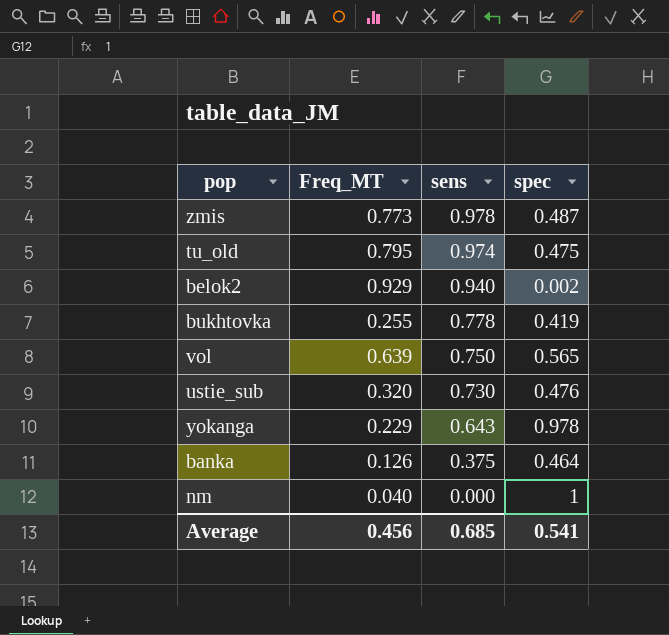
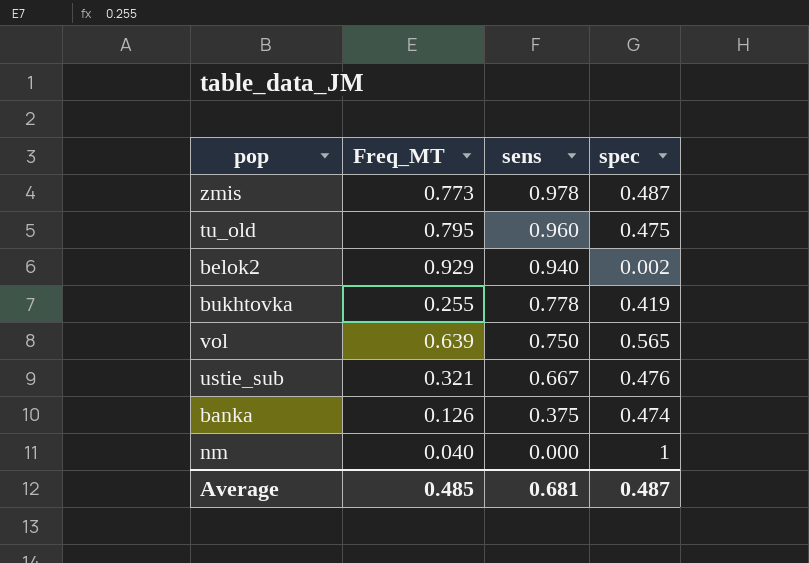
row yokanga: 0.229 | 0.643 | 0.978 -> none
tu_old | sens: 0.974 -> 0.960
ustie_sub | Freq_MT: 0.320 -> 0.321
ustie_sub | sens: 0.730 -> 0.667
banka | spec: 0.464 -> 0.474
Average | Freq_MT: 0.456 -> 0.485
Average | sens: 0.685 -> 0.681
Average | spec: 0.541 -> 0.487

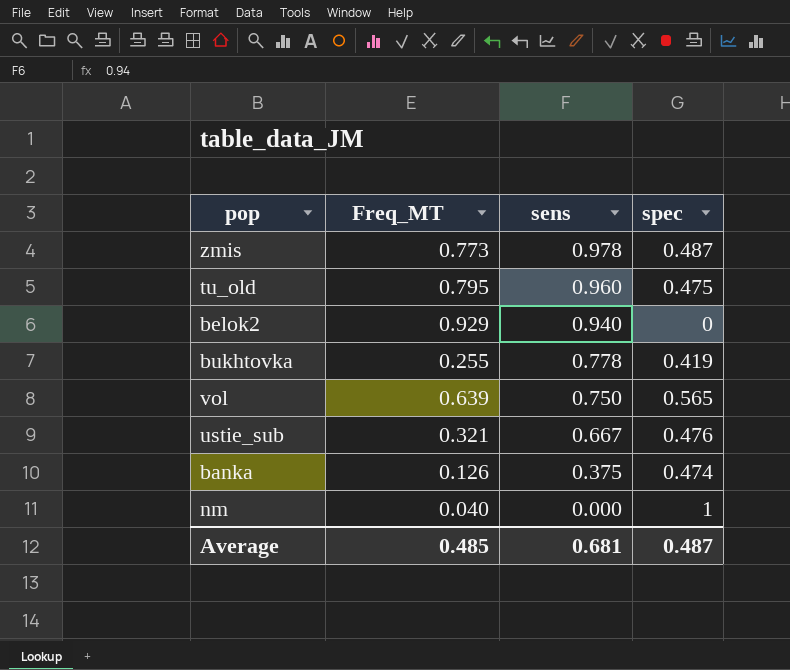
belok2 | spec: 0.002 -> 0

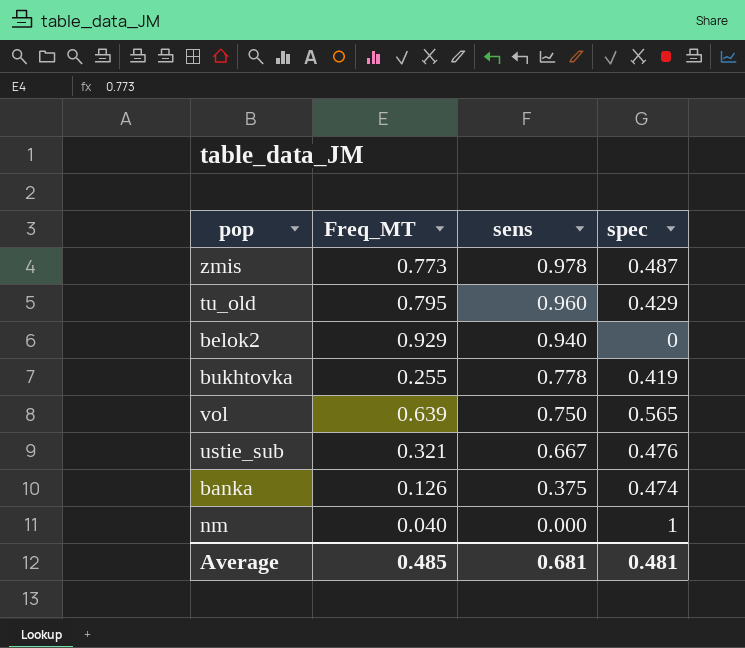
tu_old | spec: 0.475 -> 0.429
Average | spec: 0.487 -> 0.481

